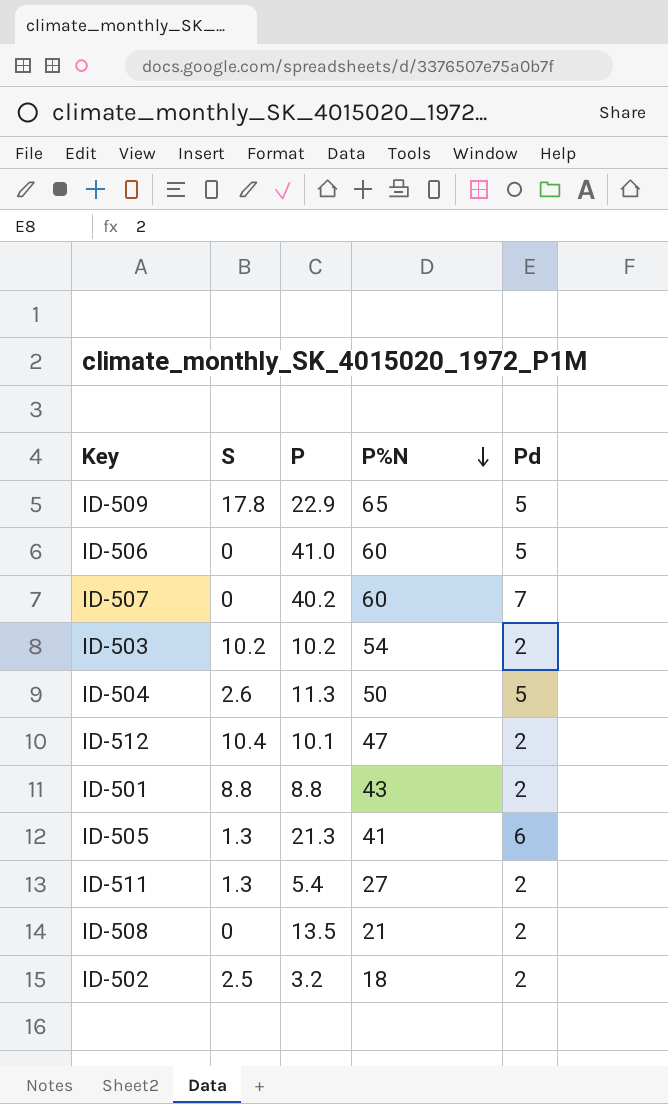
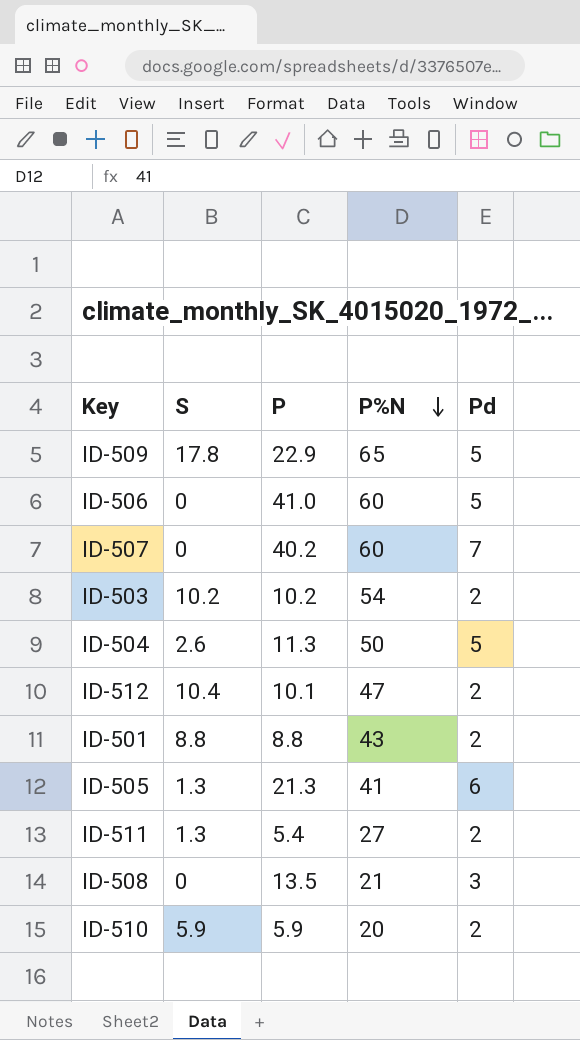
row ID-502: 2.5 | 3.2 | 18 | 2 -> none
ID-508 | Pd: 2 -> 3
row ID-510: none -> 5.9 | 5.9 | 20 | 2

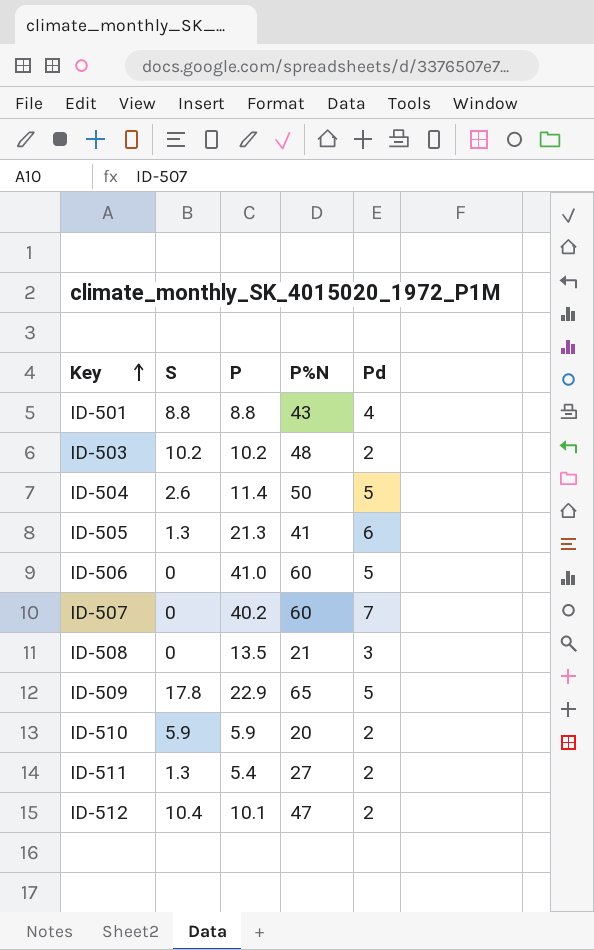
row order: P%N descending -> Key ascending
ID-501 | Pd: 2 -> 4
ID-503 | P%N: 54 -> 48
ID-504 | P: 11.3 -> 11.4

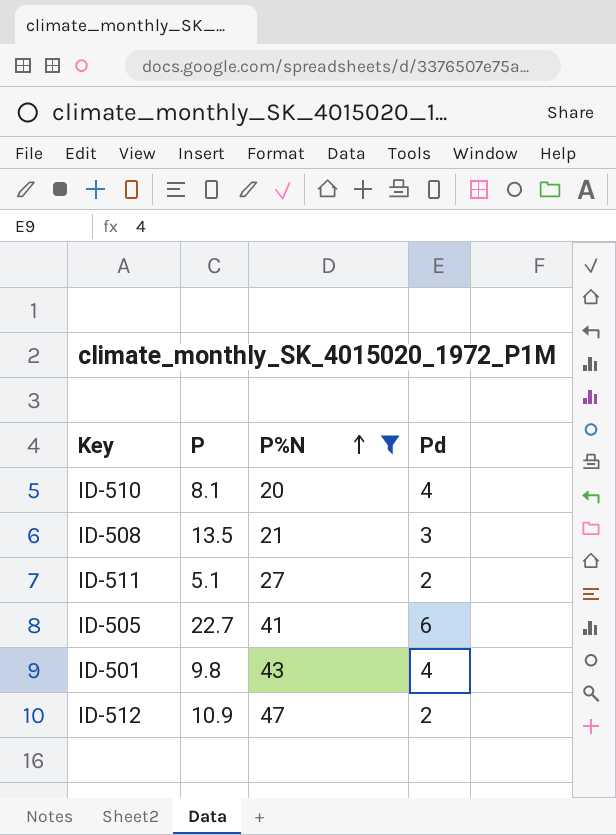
filter: none -> P%N <= 47
row order: Key ascending -> P%N ascending
column S | position: 2 -> none
ID-510 | P: 5.9 -> 8.1
ID-510 | Pd: 2 -> 4
ID-511 | P: 5.4 -> 5.1
ID-505 | P: 21.3 -> 22.7
ID-501 | P: 8.8 -> 9.8
ID-512 | P: 10.1 -> 10.9

